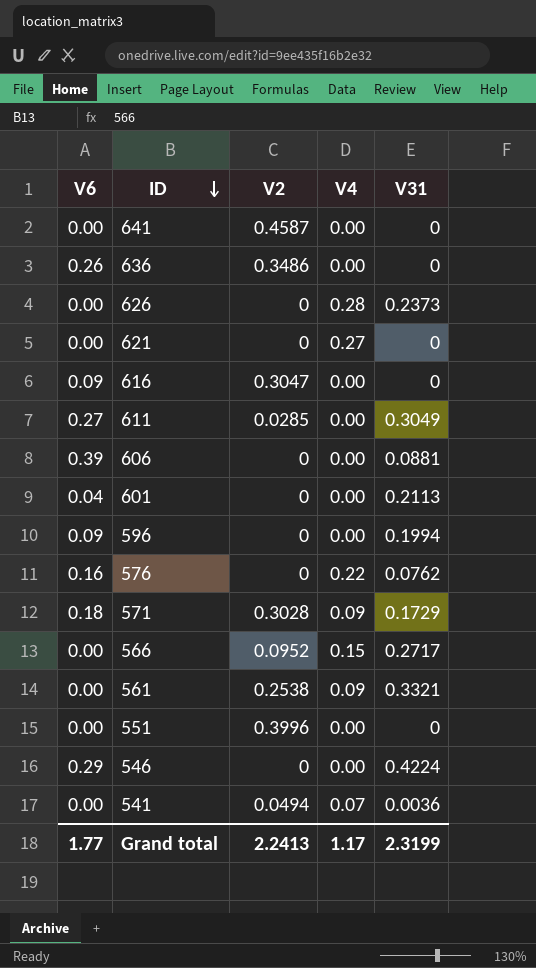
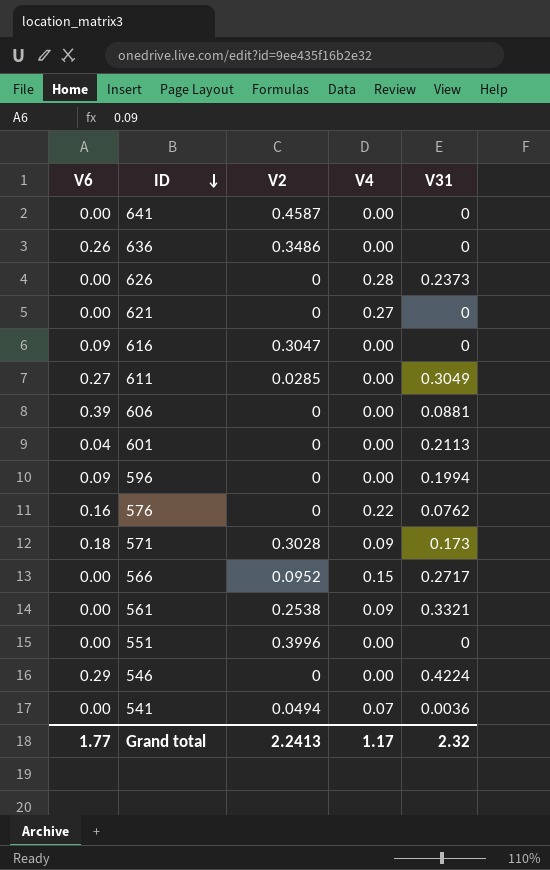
571 | V31: 0.1729 -> 0.173
Grand total | V31: 2.3199 -> 2.32

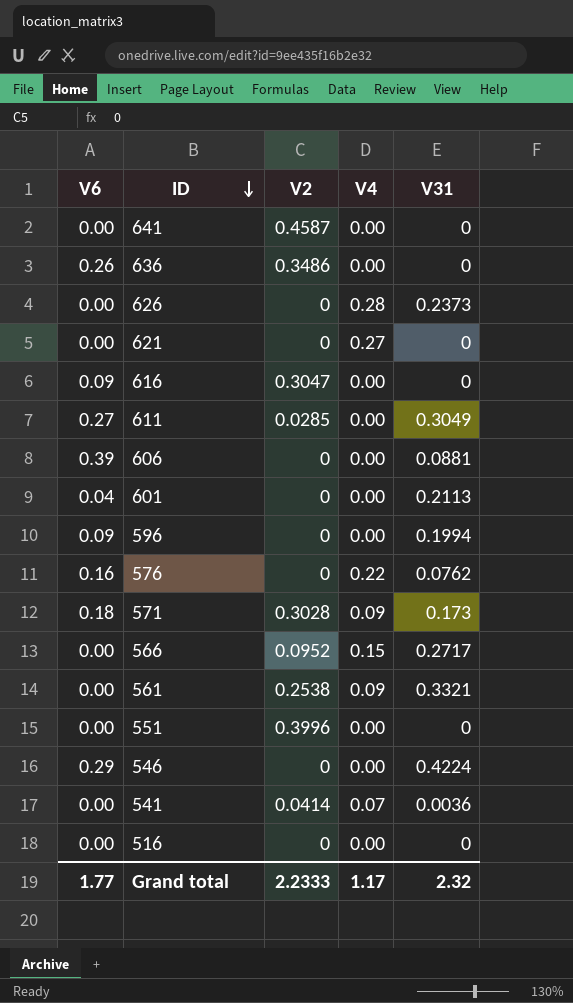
541 | V2: 0.0494 -> 0.0414
row 516: none -> 0.00 | 0 | 0.00 | 0
Grand total | V2: 2.2413 -> 2.2333

